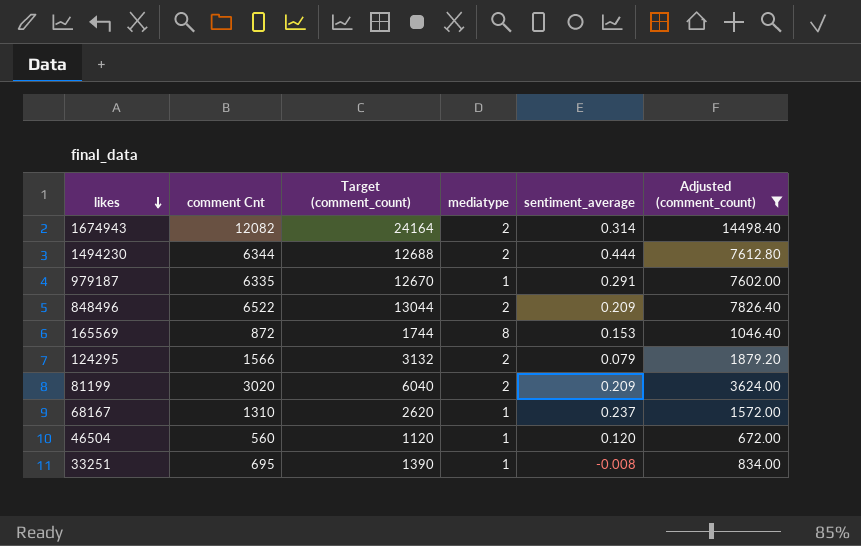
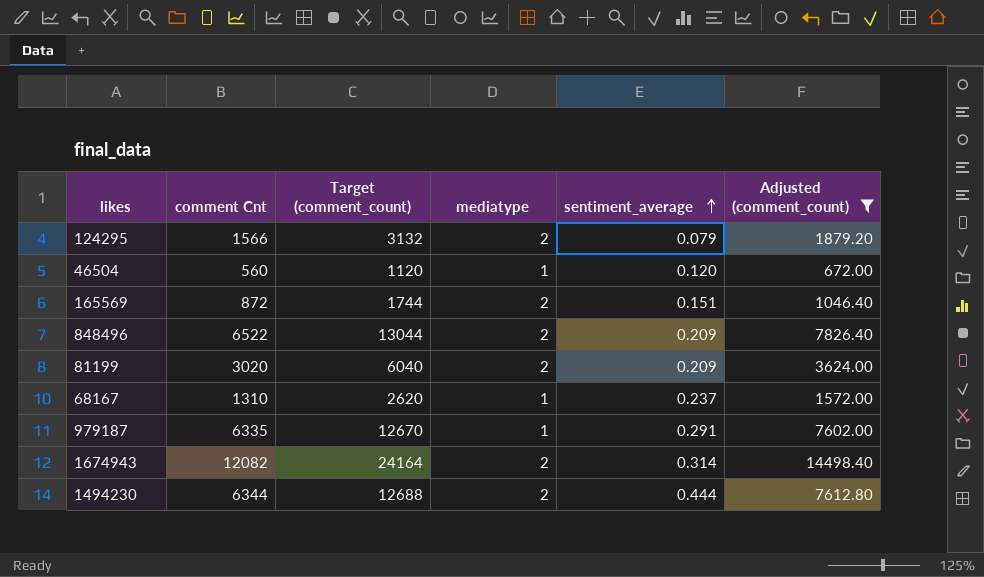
row order: likes descending -> sentiment_average ascending
row 33251: 695 | 1390 | 1 | -0.008 | 834.00 -> none
165569 | mediatype: 8 -> 2
165569 | sentiment_average: 0.153 -> 0.151

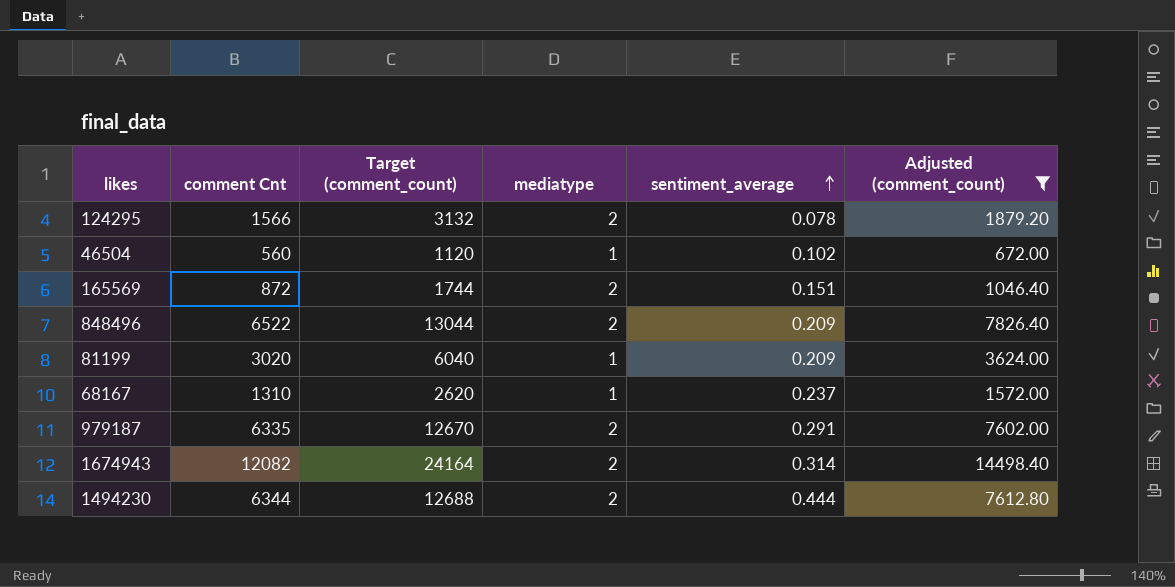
124295 | sentiment_average: 0.079 -> 0.078
46504 | sentiment_average: 0.120 -> 0.102
81199 | mediatype: 2 -> 1
979187 | mediatype: 1 -> 2

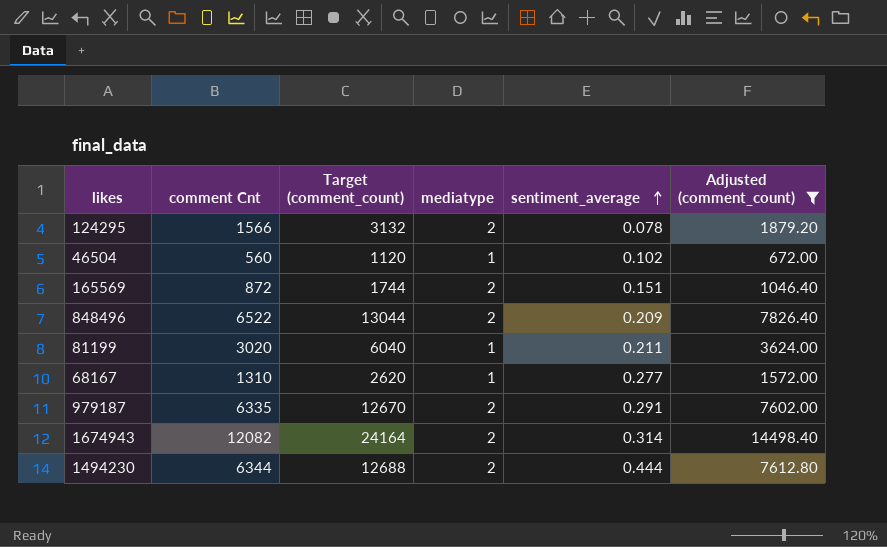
81199 | sentiment_average: 0.209 -> 0.211
68167 | sentiment_average: 0.237 -> 0.277

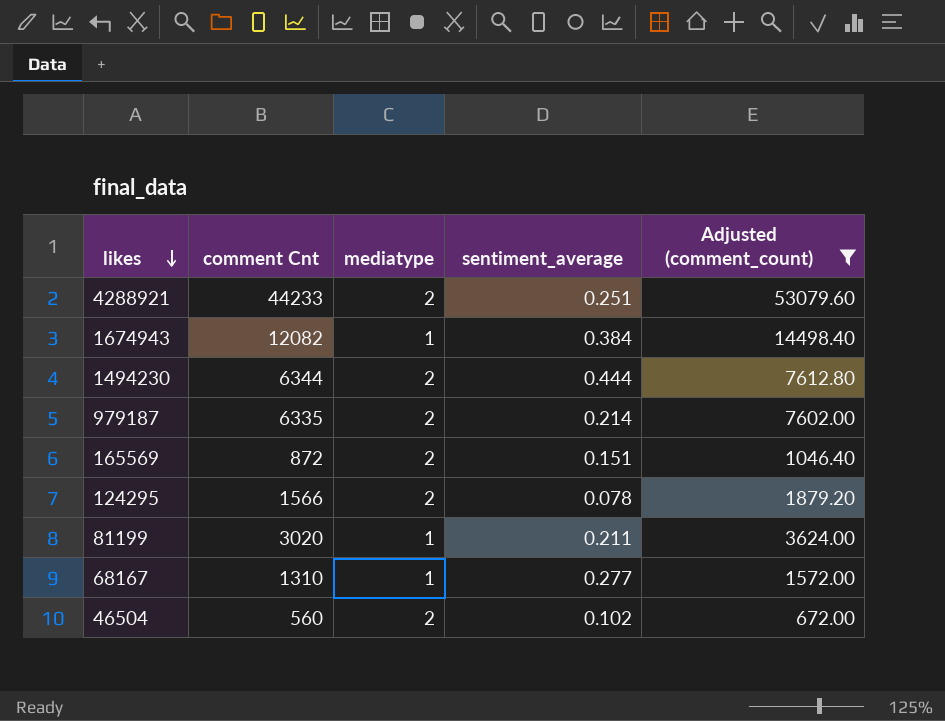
row order: sentiment_average ascending -> likes descending
column Target (comment_count) | formula: [comment Cnt] * 2 -> none
row 848496: 6522 | 13044 | 2 | 0.209 | 7826.40 -> none
row 4288921: none -> 44233 | 2 | 0.251 | 53079.60
1674943 | mediatype: 2 -> 1
1674943 | sentiment_average: 0.314 -> 0.384
979187 | sentiment_average: 0.291 -> 0.214
46504 | mediatype: 1 -> 2

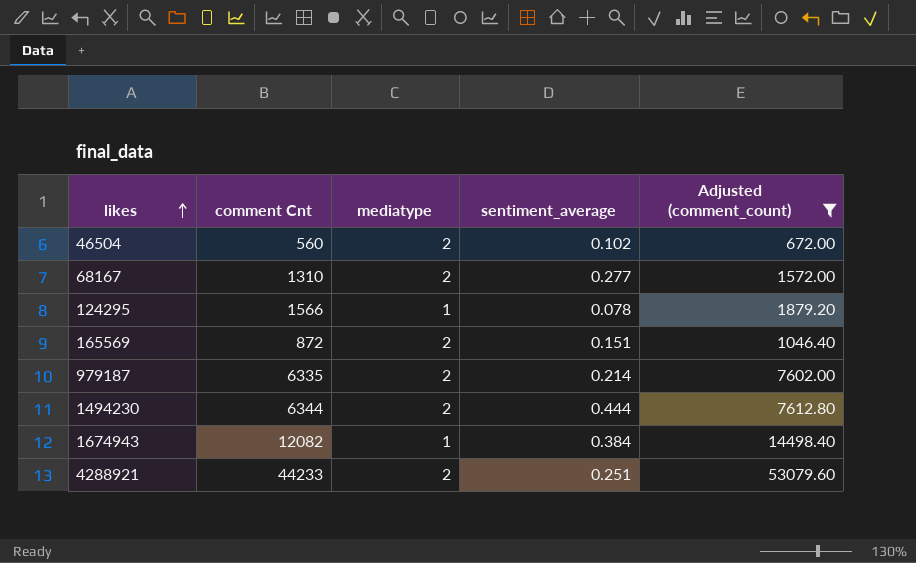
row order: likes descending -> likes ascending
row 81199: 3020 | 1 | 0.211 | 3624.00 -> none
68167 | mediatype: 1 -> 2
124295 | mediatype: 2 -> 1

